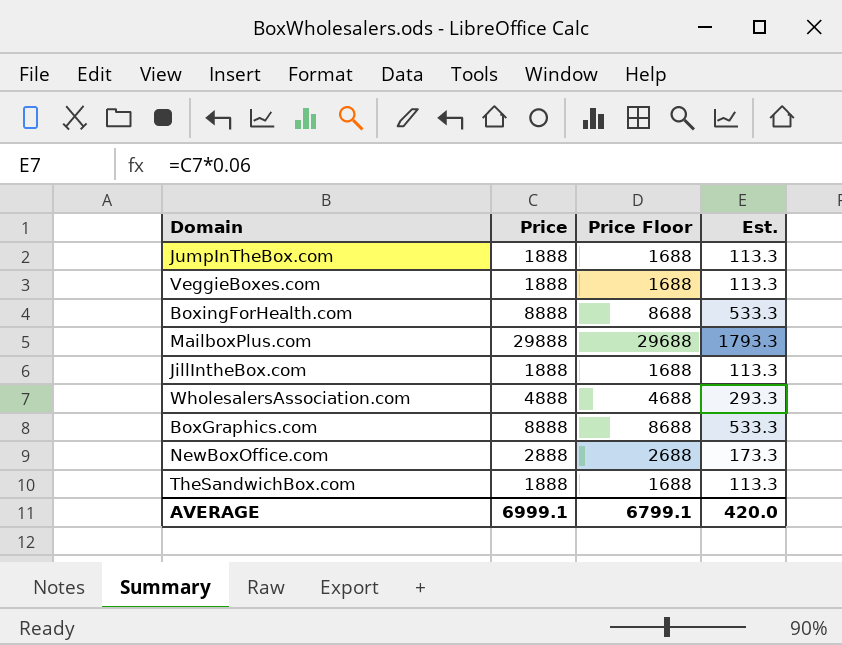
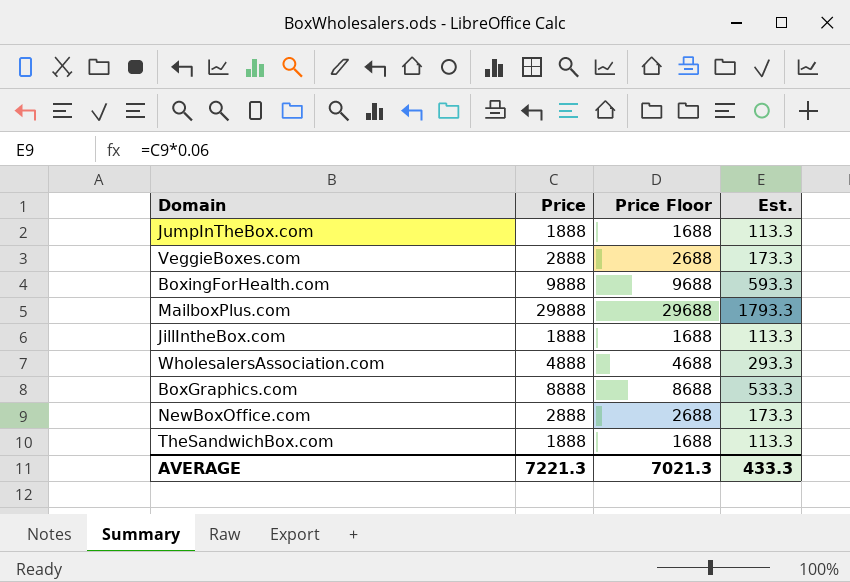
VeggieBoxes.com | Price: 1888 -> 2888
VeggieBoxes.com | Price Floor: 1688 -> 2688
VeggieBoxes.com | Est.: 113.3 -> 173.3
BoxingForHealth.com | Price: 8888 -> 9888
BoxingForHealth.com | Price Floor: 8688 -> 9688
BoxingForHealth.com | Est.: 533.3 -> 593.3
AVERAGE | Price: 6999.1 -> 7221.3
AVERAGE | Price Floor: 6799.1 -> 7021.3
AVERAGE | Est.: 420.0 -> 433.3

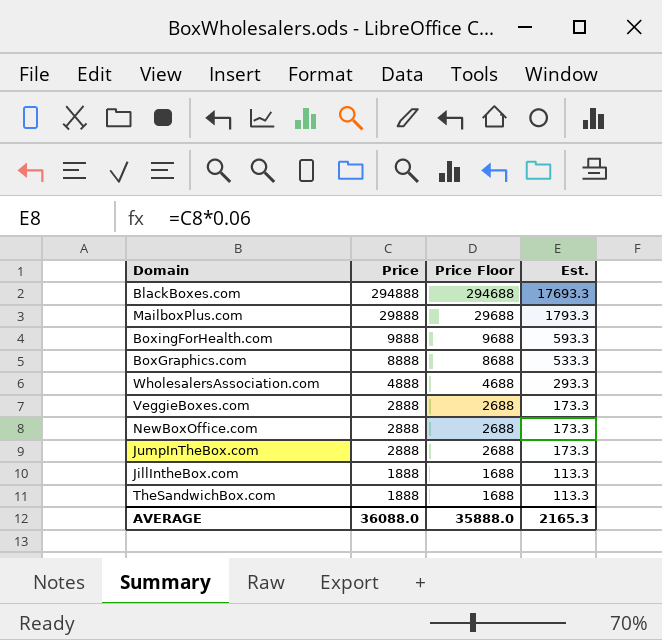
row order: none -> Price descending
row BlackBoxes.com: none -> 294888 | 294688 | 17693.3
JumpInTheBox.com | Price: 1888 -> 2888
JumpInTheBox.com | Price Floor: 1688 -> 2688
JumpInTheBox.com | Est.: 113.3 -> 173.3
AVERAGE | Price: 7221.3 -> 36088.0
AVERAGE | Price Floor: 7021.3 -> 35888.0
AVERAGE | Est.: 433.3 -> 2165.3

